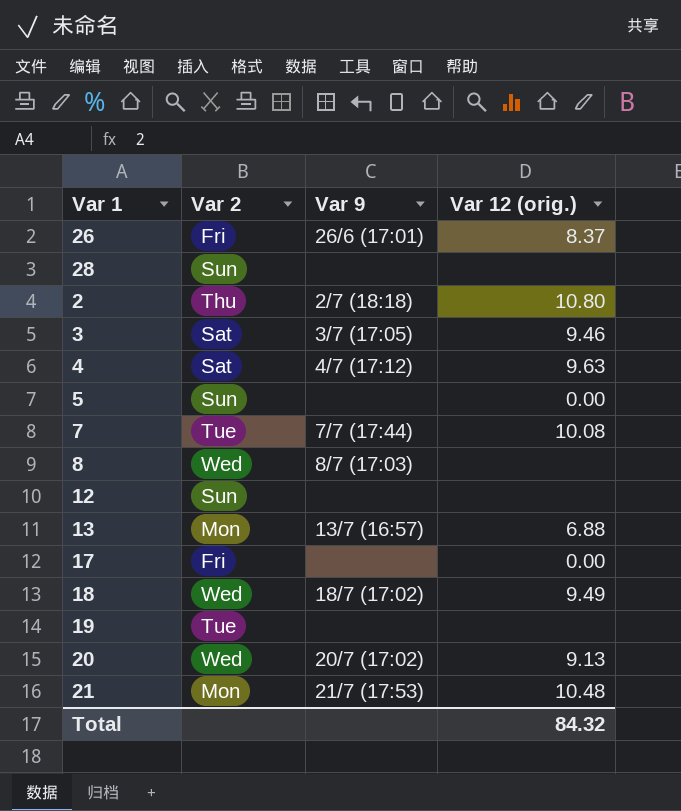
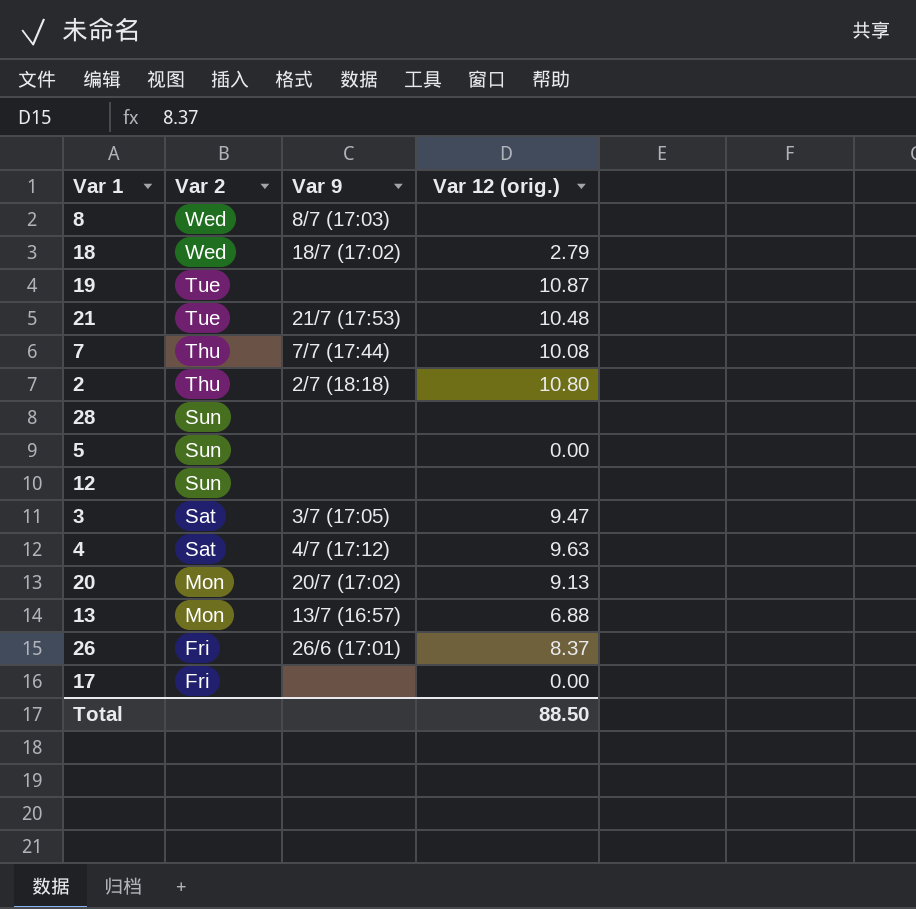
row order: none -> Var 2 descending
18 | Var 12 (orig.): 9.49 -> 2.79
19 | Var 12 (orig.): none -> 10.87
21 | Var 2: Mon -> Tue
7 | Var 2: Tue -> Thu
3 | Var 12 (orig.): 9.46 -> 9.47
20 | Var 2: Wed -> Mon
Total | Var 12 (orig.): 84.32 -> 88.50

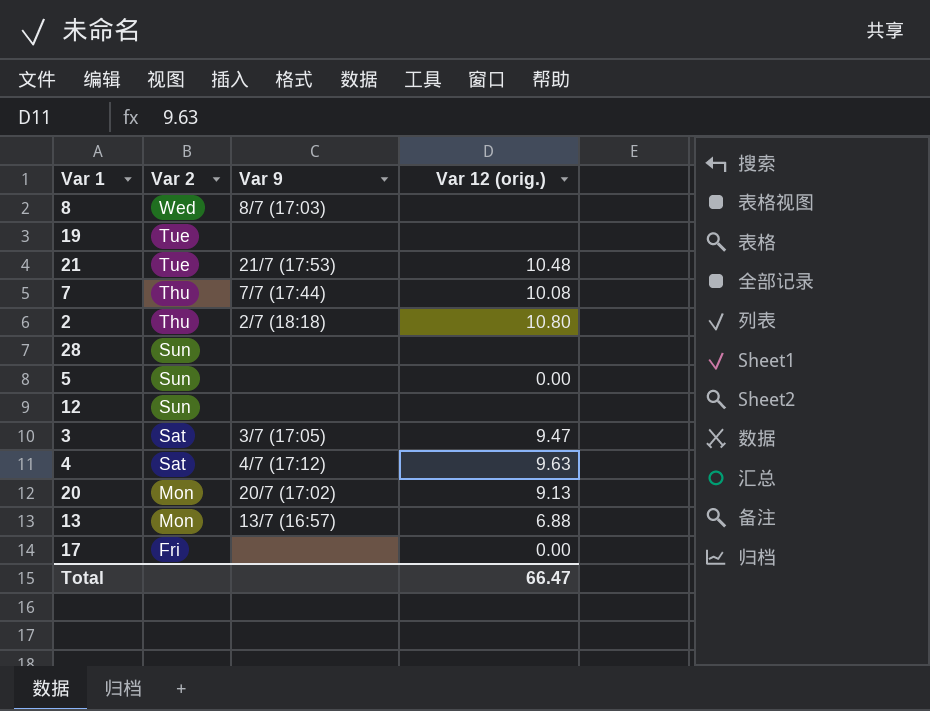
row 18: Wed | 18/7 (17:02) | 2.79 -> none
row 26: Fri | 26/6 (17:01) | 8.37 -> none
19 | Var 12 (orig.): 10.87 -> none
Total | Var 12 (orig.): 88.50 -> 66.47

